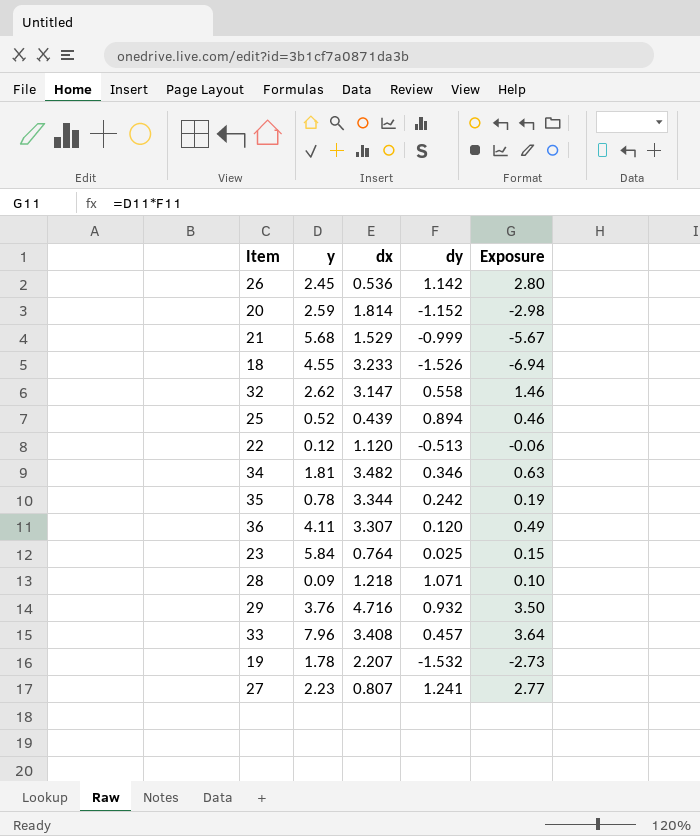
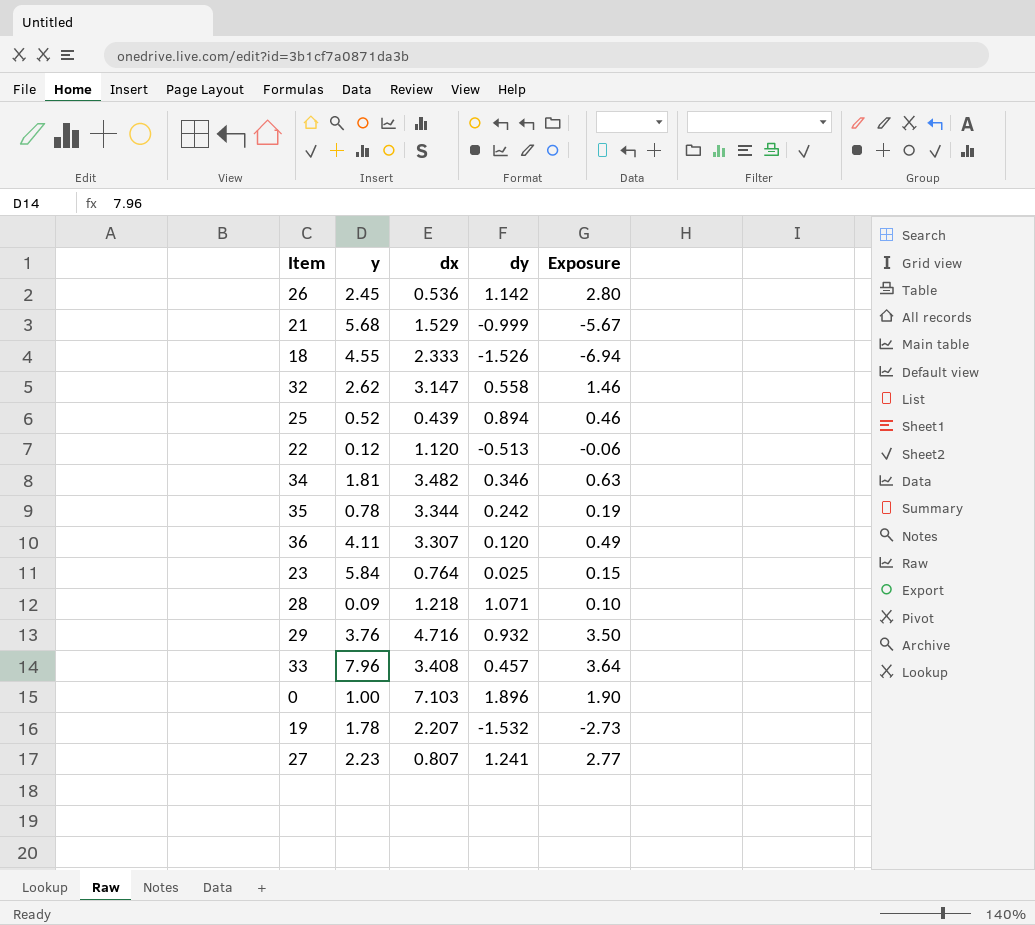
row 20: 2.59 | 1.814 | -1.152 | -2.98 -> none
18 | dx: 3.233 -> 2.333
row 0: none -> 1.00 | 7.103 | 1.896 | 1.90

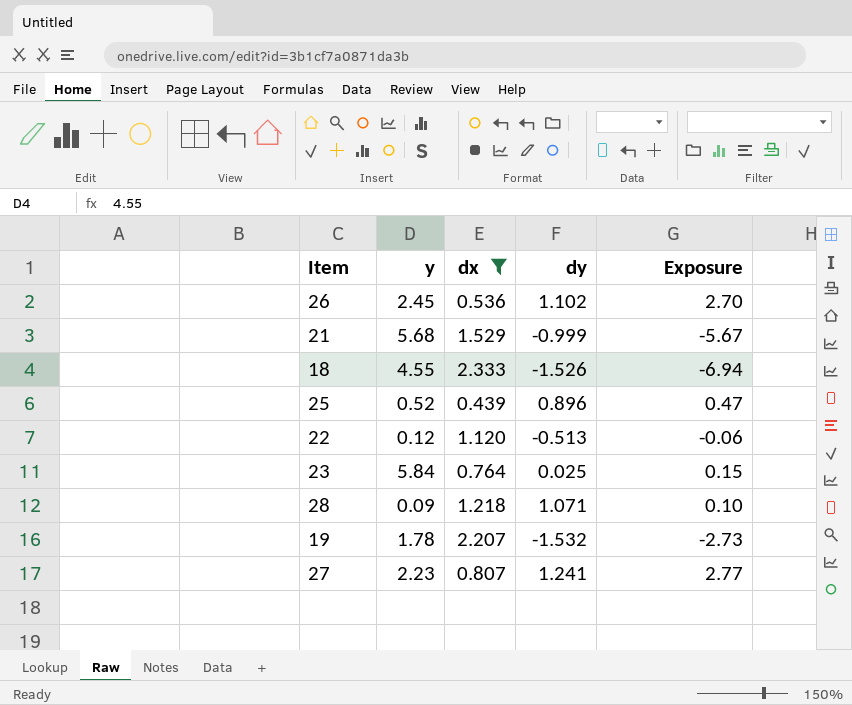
filter: none -> dx <= 2.333
26 | dy: 1.142 -> 1.102
26 | Exposure: 2.80 -> 2.70
25 | dy: 0.894 -> 0.896
25 | Exposure: 0.46 -> 0.47

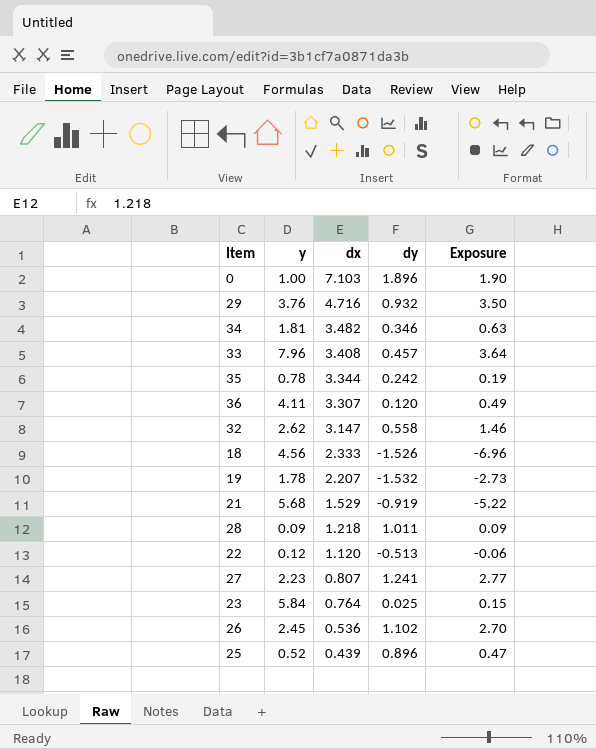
filter: dx <= 2.333 -> none
row order: none -> dx descending
18 | y: 4.55 -> 4.56
18 | Exposure: -6.94 -> -6.96
21 | dy: -0.999 -> -0.919
21 | Exposure: -5.67 -> -5.22
28 | dy: 1.071 -> 1.011
28 | Exposure: 0.10 -> 0.09

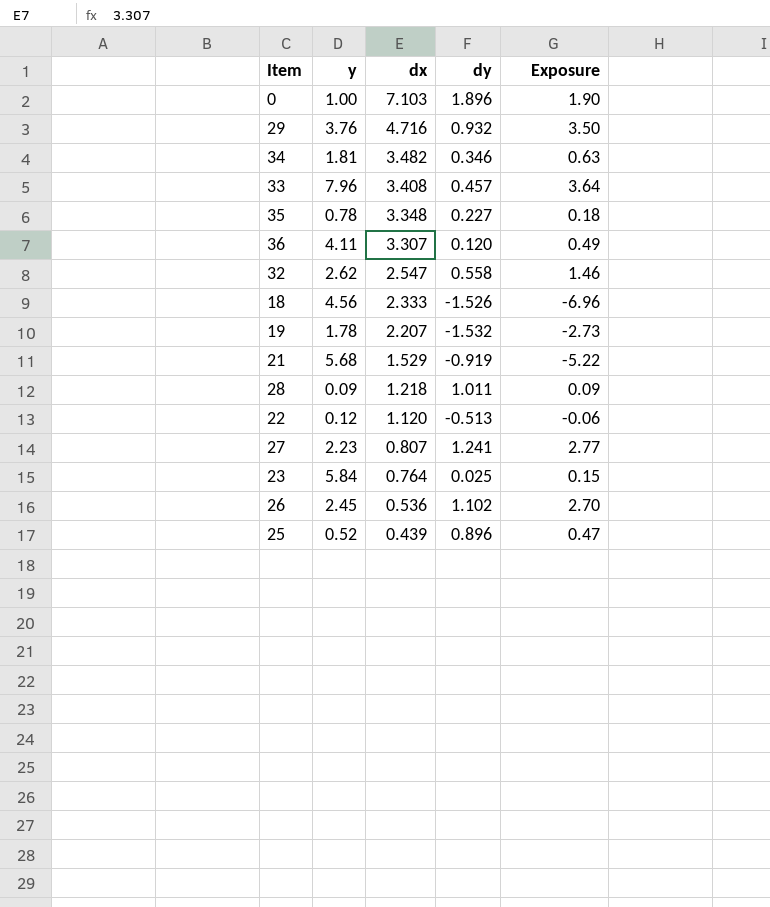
35 | dx: 3.344 -> 3.348
35 | dy: 0.242 -> 0.227
35 | Exposure: 0.19 -> 0.18
32 | dx: 3.147 -> 2.547

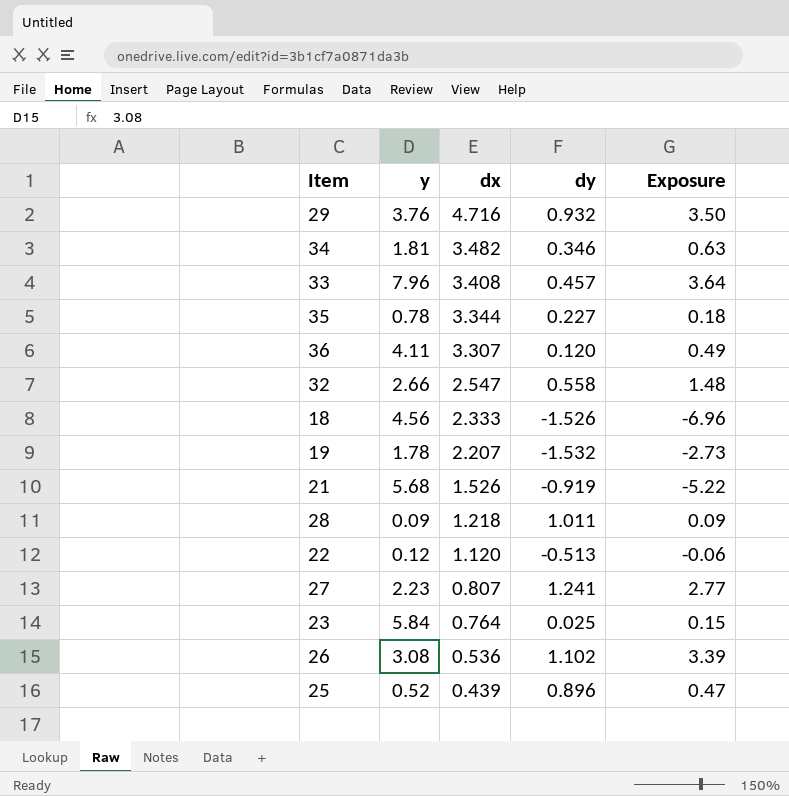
row 0: 1.00 | 7.103 | 1.896 | 1.90 -> none
35 | dx: 3.348 -> 3.344
32 | y: 2.62 -> 2.66
32 | Exposure: 1.46 -> 1.48
21 | dx: 1.529 -> 1.526
26 | y: 2.45 -> 3.08
26 | Exposure: 2.70 -> 3.39

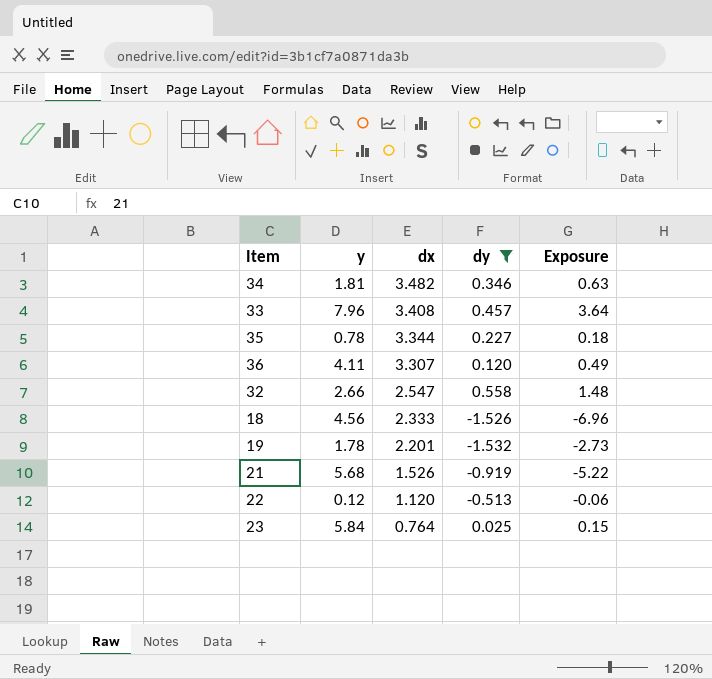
filter: none -> dy <= 0.558
19 | dx: 2.207 -> 2.201

